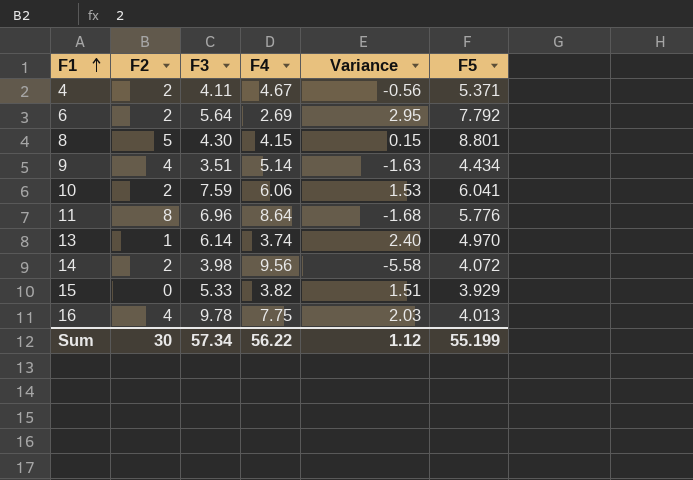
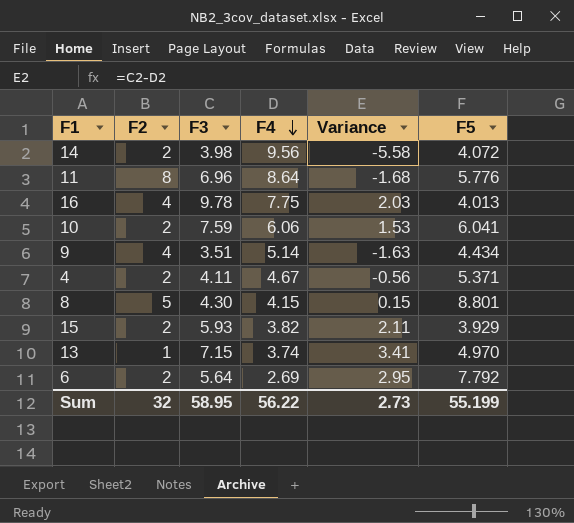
row order: F1 ascending -> F4 descending
15 | F2: 0 -> 2
15 | F3: 5.33 -> 5.93
15 | Variance: 1.51 -> 2.11
13 | F3: 6.14 -> 7.15
13 | Variance: 2.40 -> 3.41
Sum | F2: 30 -> 32
Sum | F3: 57.34 -> 58.95
Sum | Variance: 1.12 -> 2.73

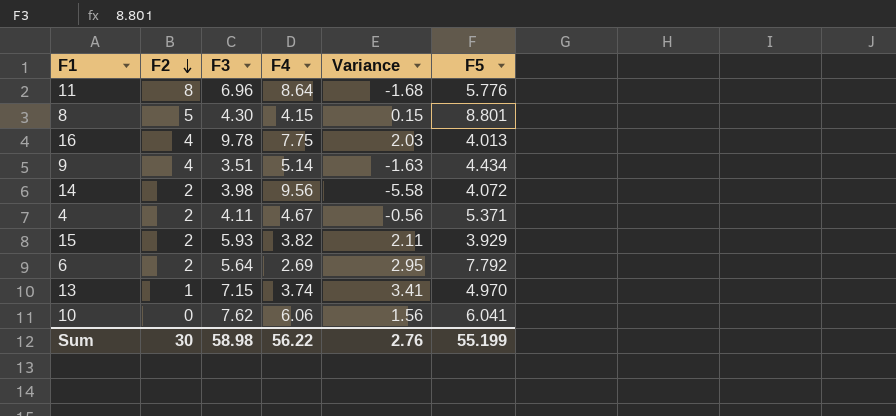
row order: F4 descending -> F2 descending
10 | F2: 2 -> 0
10 | F3: 7.59 -> 7.62
10 | Variance: 1.53 -> 1.56
Sum | F2: 32 -> 30
Sum | F3: 58.95 -> 58.98
Sum | Variance: 2.73 -> 2.76

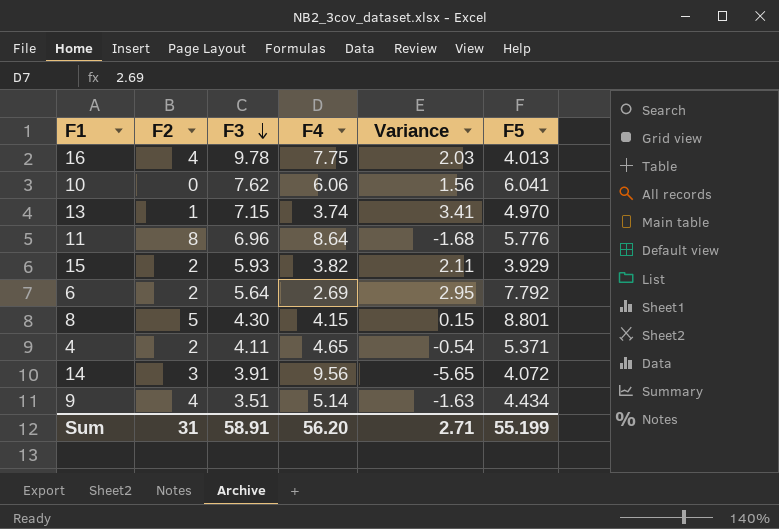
row order: F2 descending -> F3 descending
4 | F4: 4.67 -> 4.65
4 | Variance: -0.56 -> -0.54
14 | F2: 2 -> 3
14 | F3: 3.98 -> 3.91
14 | Variance: -5.58 -> -5.65
Sum | F2: 30 -> 31
Sum | F3: 58.98 -> 58.91
Sum | F4: 56.22 -> 56.20
Sum | Variance: 2.76 -> 2.71

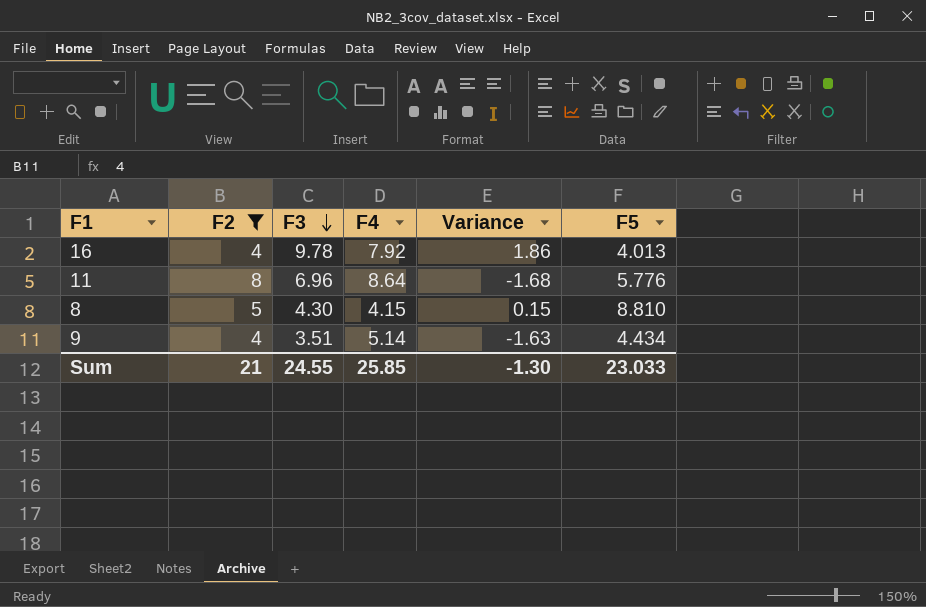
filter: none -> F2 >= 4
16 | F4: 7.75 -> 7.92
16 | Variance: 2.03 -> 1.86
8 | F5: 8.801 -> 8.810
Sum | F2: 31 -> 21
Sum | F3: 58.91 -> 24.55
Sum | F4: 56.20 -> 25.85
Sum | Variance: 2.71 -> -1.30
Sum | F5: 55.199 -> 23.033

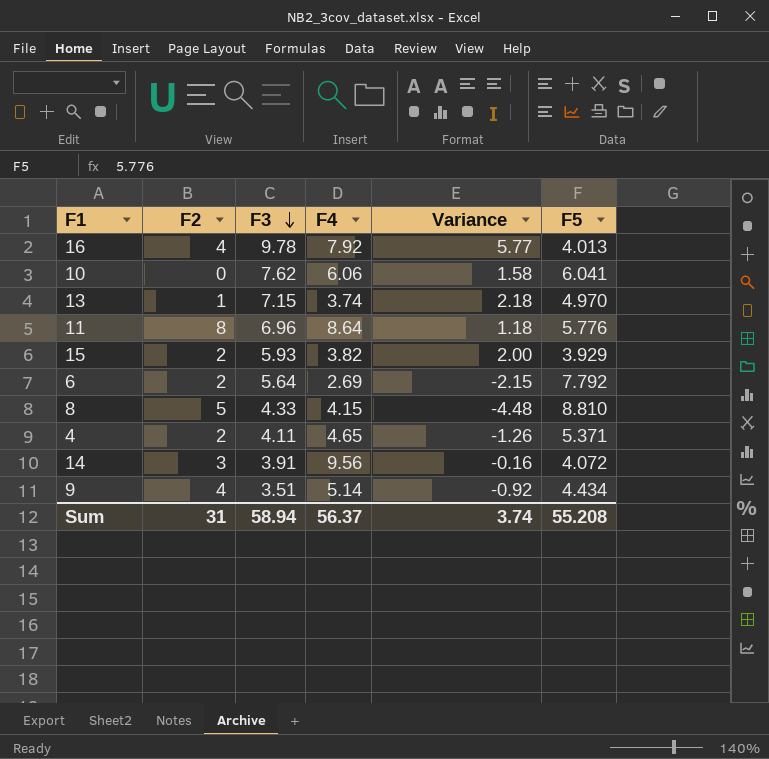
filter: F2 >= 4 -> none
column Variance | formula: [F3] - [F4] -> [F3] - [F5]
8 | F3: 4.30 -> 4.33
Sum | F2: 21 -> 31
Sum | F3: 24.55 -> 58.94
Sum | F4: 25.85 -> 56.37
Sum | Variance: -1.30 -> 3.74
Sum | F5: 23.033 -> 55.208

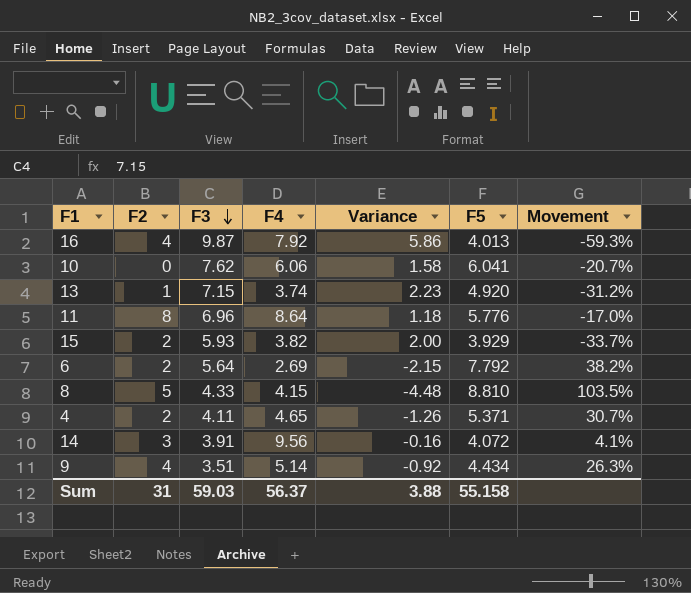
column Movement | formula: none -> ([F5] - [F3]) / [F3]
16 | F3: 9.78 -> 9.87
16 | Variance: 5.77 -> 5.86
13 | Variance: 2.18 -> 2.23
13 | F5: 4.970 -> 4.920
Sum | F3: 58.94 -> 59.03
Sum | Variance: 3.74 -> 3.88
Sum | F5: 55.208 -> 55.158

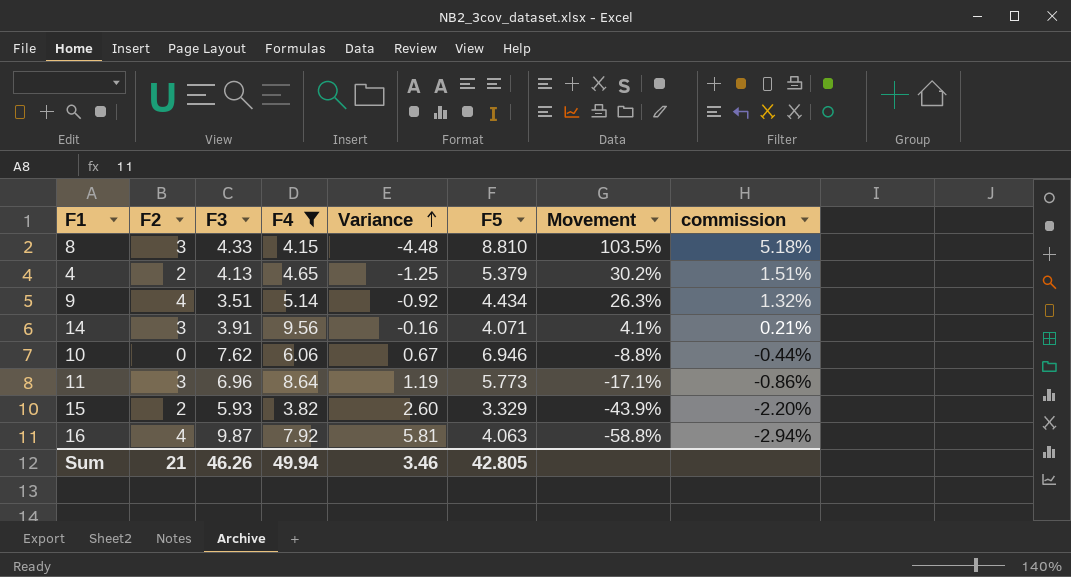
filter: none -> F4 >= 3.82
row order: F3 descending -> Variance ascending
column commission | formula: none -> [Movement] * 0.05
8 | F2: 5 -> 3
4 | F3: 4.11 -> 4.13
4 | Variance: -1.26 -> -1.25
4 | F5: 5.371 -> 5.379
4 | Movement: 30.7% -> 30.2%
14 | F5: 4.072 -> 4.071
10 | Variance: 1.58 -> 0.67
10 | F5: 6.041 -> 6.946
10 | Movement: -20.7% -> -8.8%
11 | F2: 8 -> 3
11 | Variance: 1.18 -> 1.19
11 | F5: 5.776 -> 5.773
11 | Movement: -17.0% -> -17.1%
15 | Variance: 2.00 -> 2.60
15 | F5: 3.929 -> 3.329
15 | Movement: -33.7% -> -43.9%
16 | Variance: 5.86 -> 5.81
16 | F5: 4.013 -> 4.063
16 | Movement: -59.3% -> -58.8%
Sum | F2: 31 -> 21
Sum | F3: 59.03 -> 46.26
Sum | F4: 56.37 -> 49.94
Sum | Variance: 3.88 -> 3.46
Sum | F5: 55.158 -> 42.805

